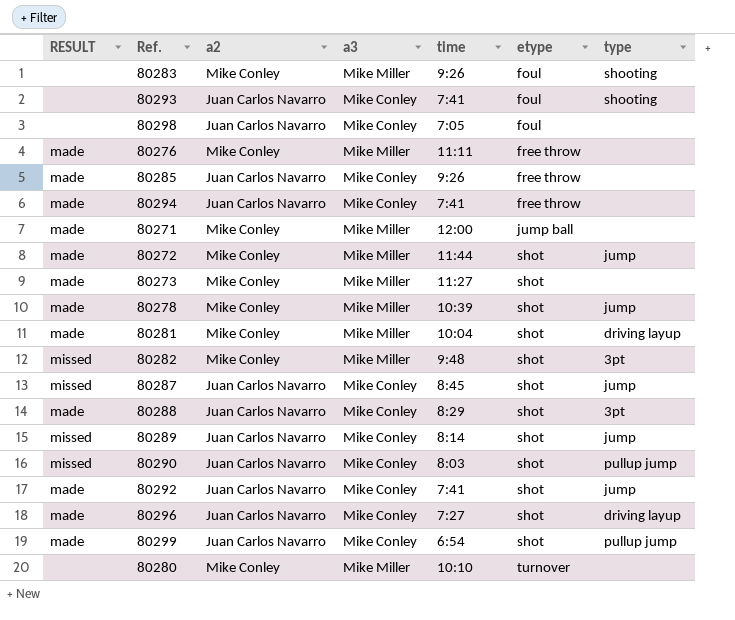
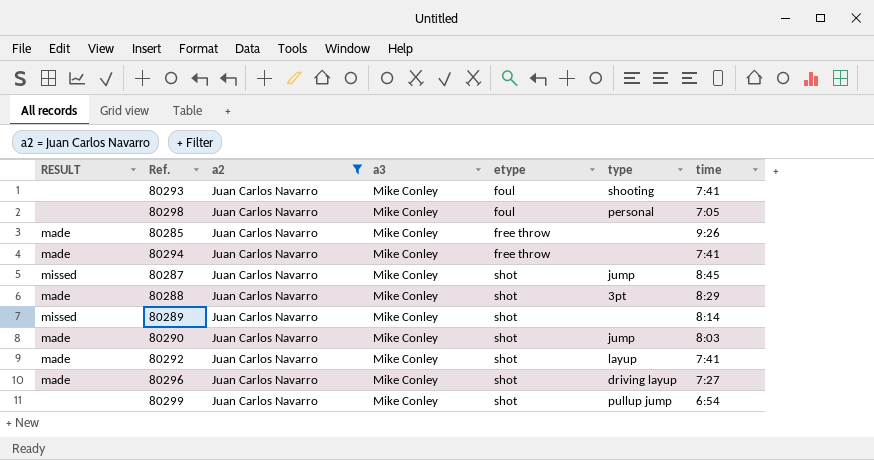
filter: none -> a2 = Juan Carlos Navarro
column time | position: 5 -> 7
80298 | type: none -> personal
80289 | type: jump -> none
80290 | RESULT: missed -> made
80290 | type: pullup jump -> jump
80292 | type: jump -> layup
80299 | RESULT: made -> none

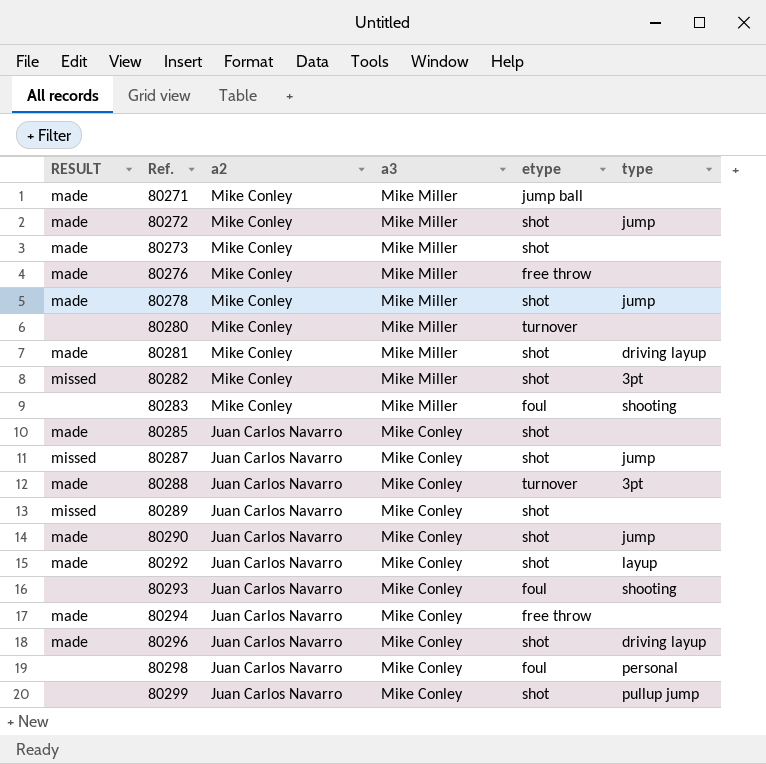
filter: a2 = Juan Carlos Navarro -> none
row order: etype ascending -> Ref. ascending
column time | position: 7 -> none
80285 | etype: free throw -> shot
80288 | etype: shot -> turnover

